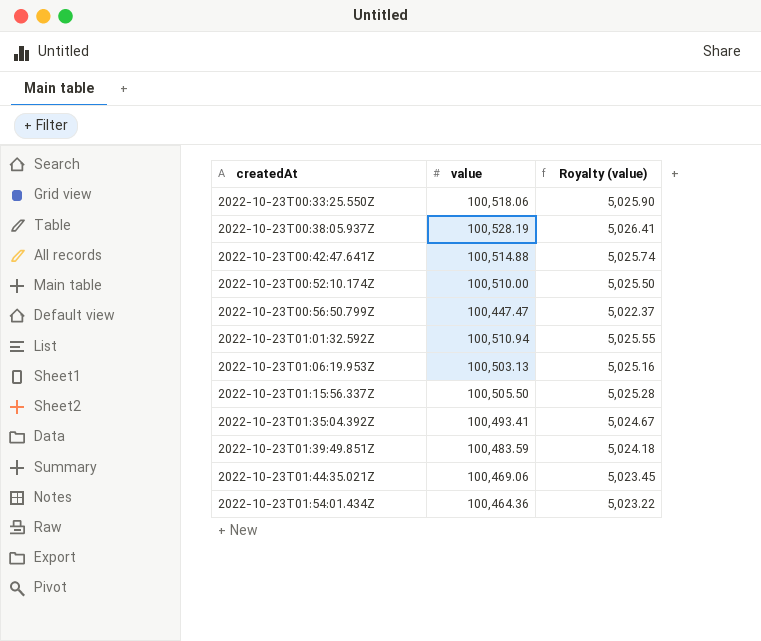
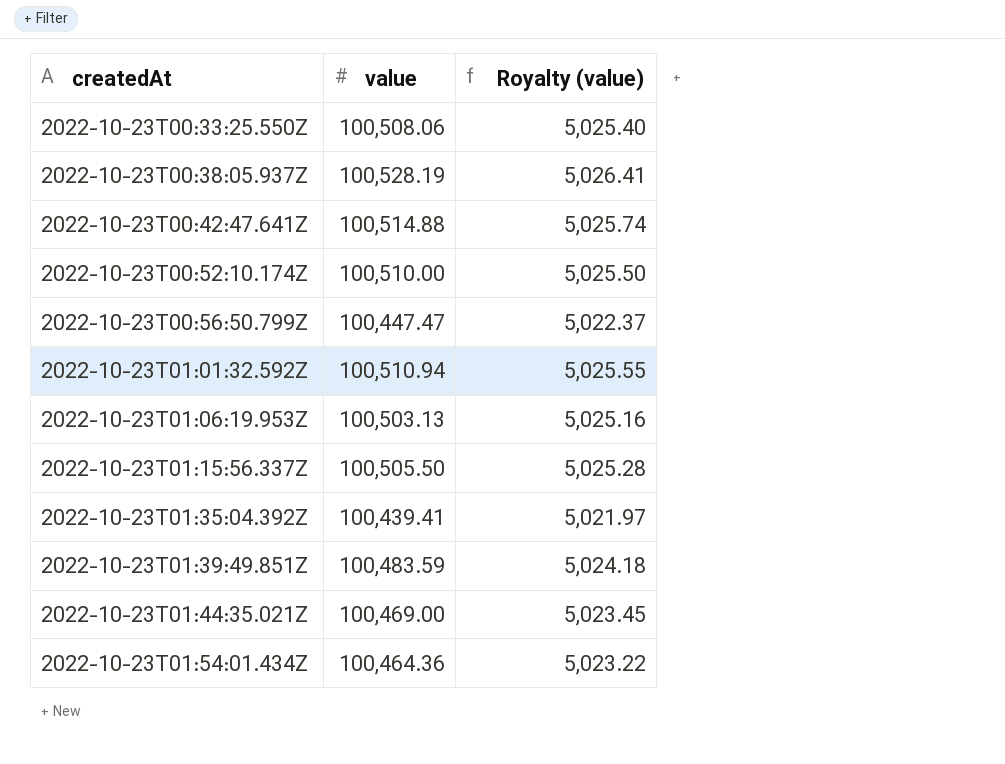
2022-10-23T00:33:25.550Z | value: 100,518.06 -> 100,508.06
2022-10-23T00:33:25.550Z | Royalty (value): 5,025.90 -> 5,025.40
2022-10-23T01:35:04.392Z | value: 100,493.41 -> 100,439.41
2022-10-23T01:35:04.392Z | Royalty (value): 5,024.67 -> 5,021.97
2022-10-23T01:44:35.021Z | value: 100,469.06 -> 100,469.00

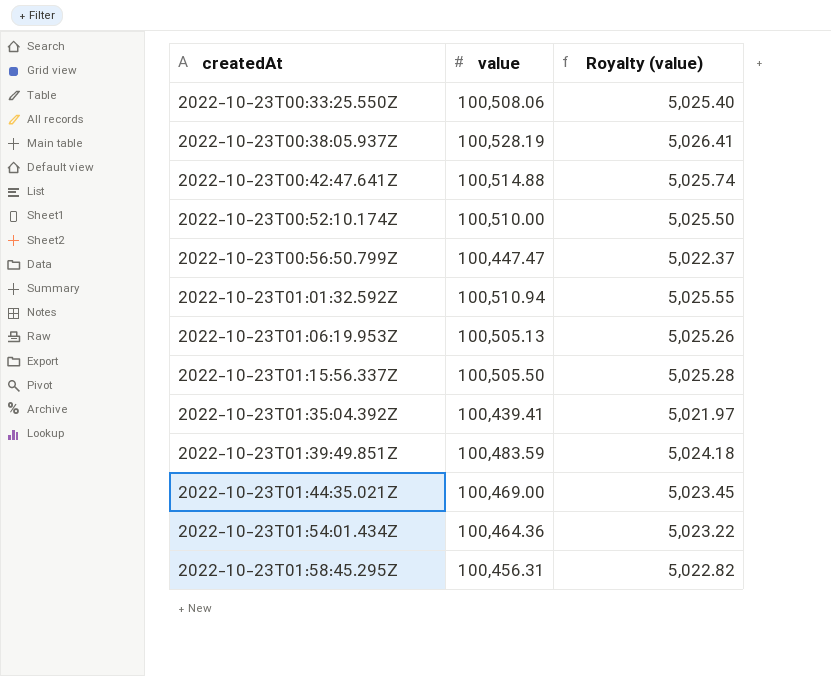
2022-10-23T01:06:19.953Z | value: 100,503.13 -> 100,505.13
2022-10-23T01:06:19.953Z | Royalty (value): 5,025.16 -> 5,025.26
row 2022-10-23T01:58:45.295Z: none -> 100,456.31 | 5,022.82

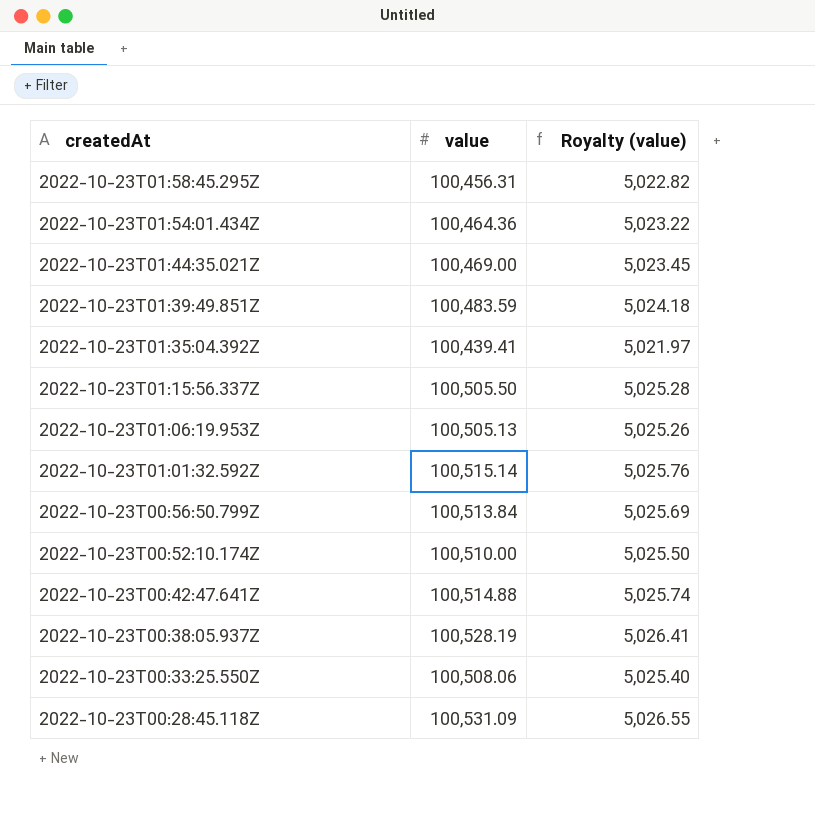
row order: createdAt ascending -> createdAt descending
2022-10-23T01:01:32.592Z | value: 100,510.94 -> 100,515.14
2022-10-23T01:01:32.592Z | Royalty (value): 5,025.55 -> 5,025.76
2022-10-23T00:56:50.799Z | value: 100,447.47 -> 100,513.84
2022-10-23T00:56:50.799Z | Royalty (value): 5,022.37 -> 5,025.69
row 2022-10-23T00:28:45.118Z: none -> 100,531.09 | 5,026.55

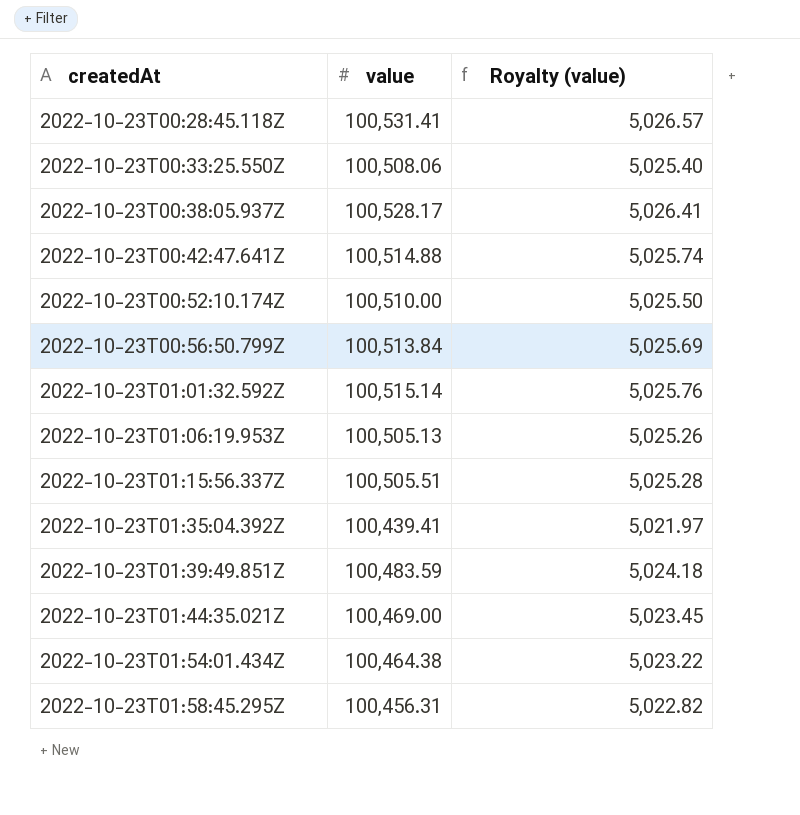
row order: createdAt descending -> createdAt ascending
2022-10-23T00:28:45.118Z | value: 100,531.09 -> 100,531.41
2022-10-23T00:28:45.118Z | Royalty (value): 5,026.55 -> 5,026.57
2022-10-23T00:38:05.937Z | value: 100,528.19 -> 100,528.17
2022-10-23T01:15:56.337Z | value: 100,505.50 -> 100,505.51
2022-10-23T01:54:01.434Z | value: 100,464.36 -> 100,464.38

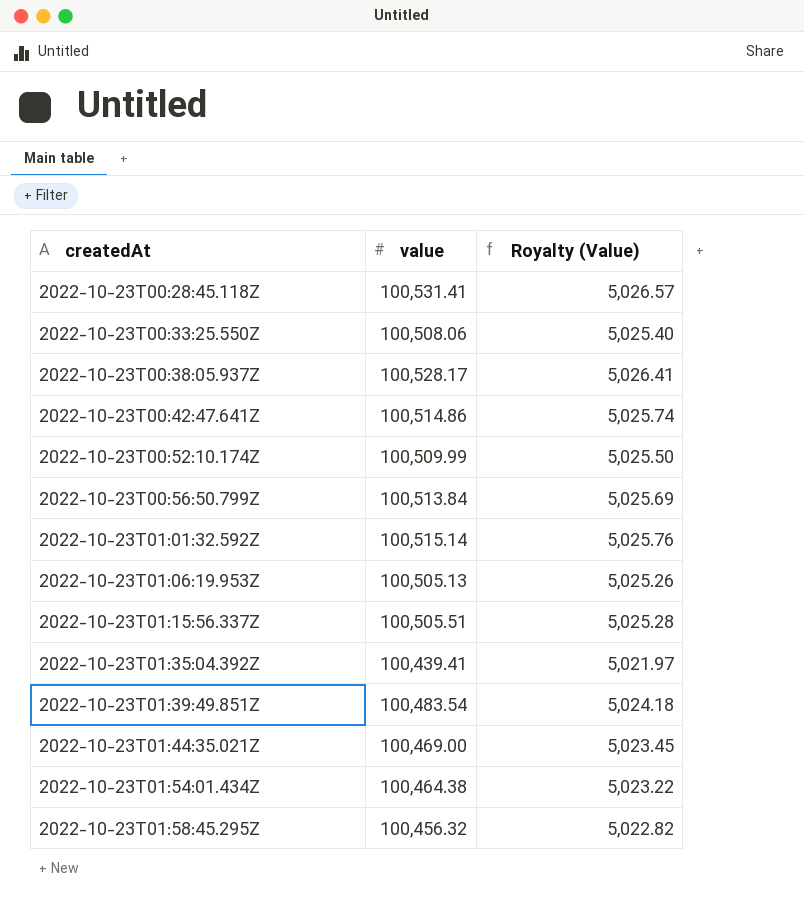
column name: Royalty (value) -> Royalty (Value)
2022-10-23T00:42:47.641Z | value: 100,514.88 -> 100,514.86
2022-10-23T00:52:10.174Z | value: 100,510.00 -> 100,509.99
2022-10-23T01:39:49.851Z | value: 100,483.59 -> 100,483.54
2022-10-23T01:58:45.295Z | value: 100,456.31 -> 100,456.32

